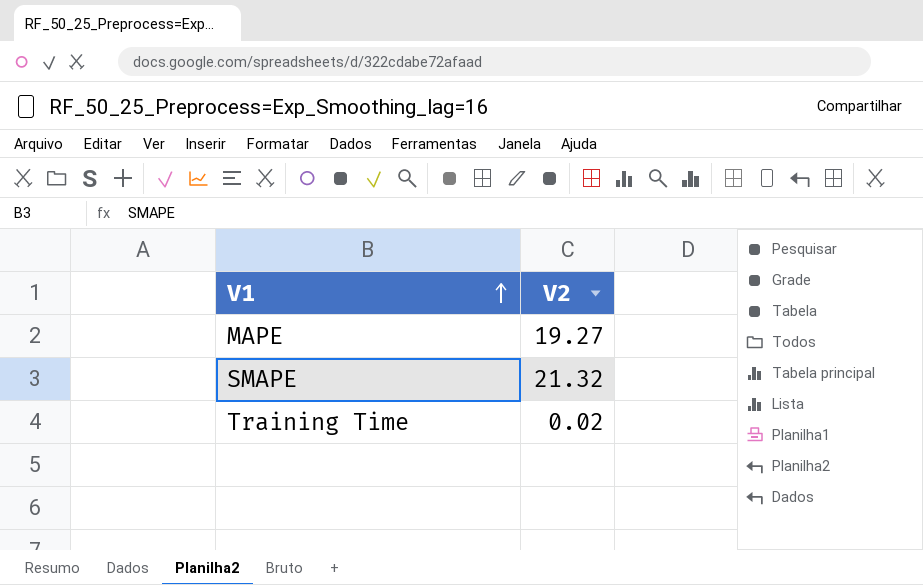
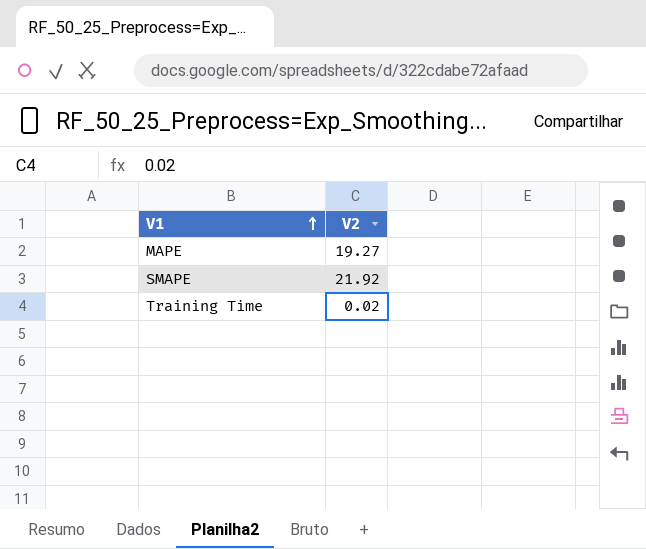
SMAPE | V2: 21.32 -> 21.92

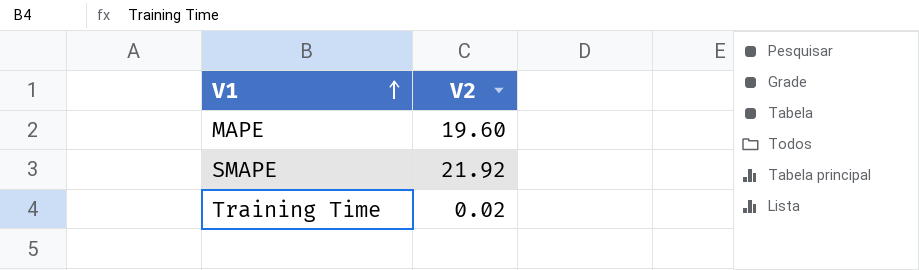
MAPE | V2: 19.27 -> 19.60

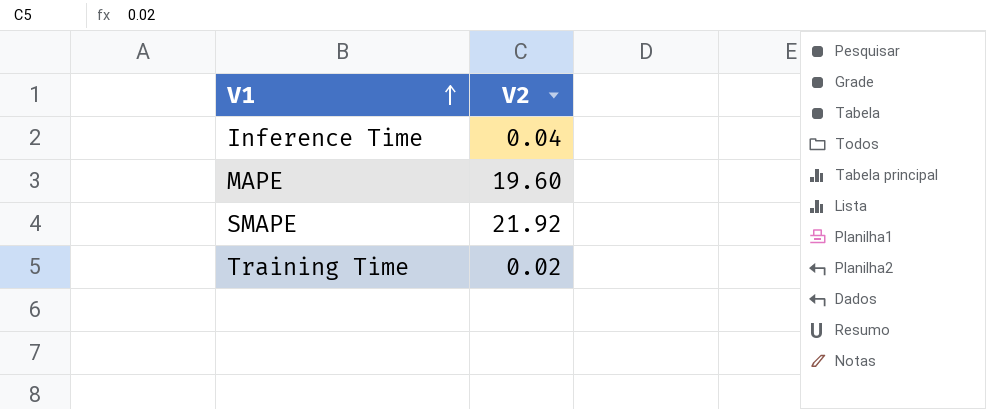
row Inference Time: none -> 0.04

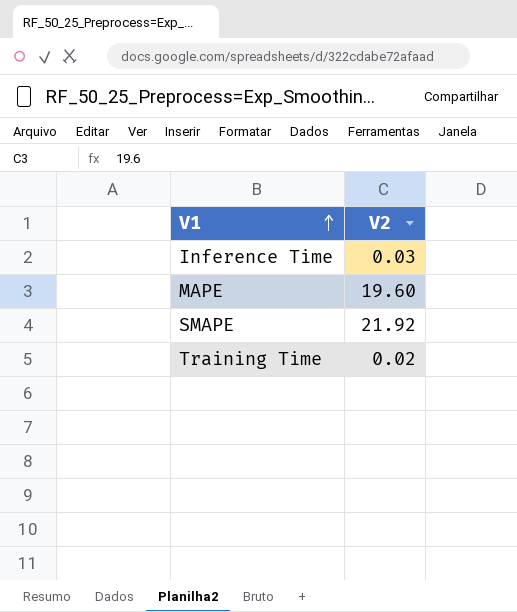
Inference Time | V2: 0.04 -> 0.03

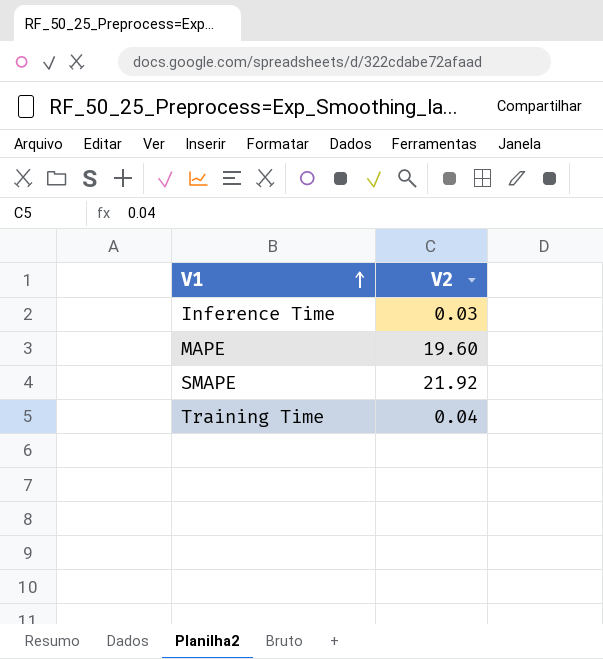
Training Time | V2: 0.02 -> 0.04

